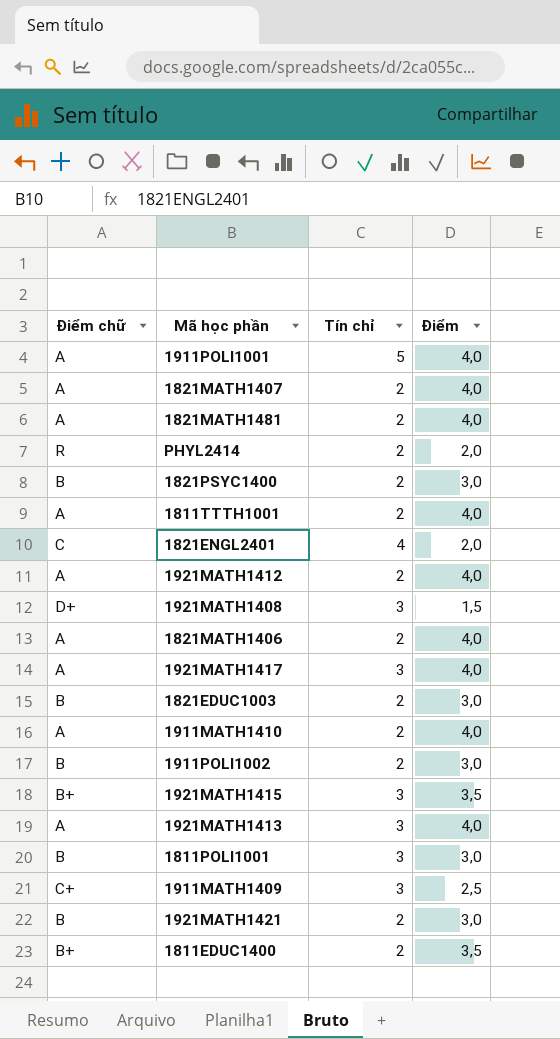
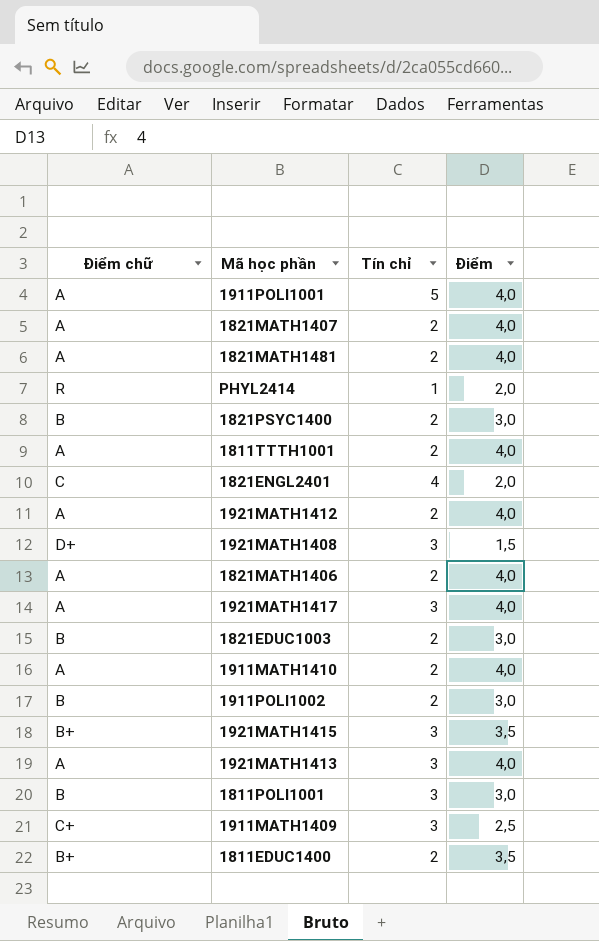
row 1921MATH1421: B | 2 | 3,0 -> none
PHYL2414 | Tín chỉ: 2 -> 1

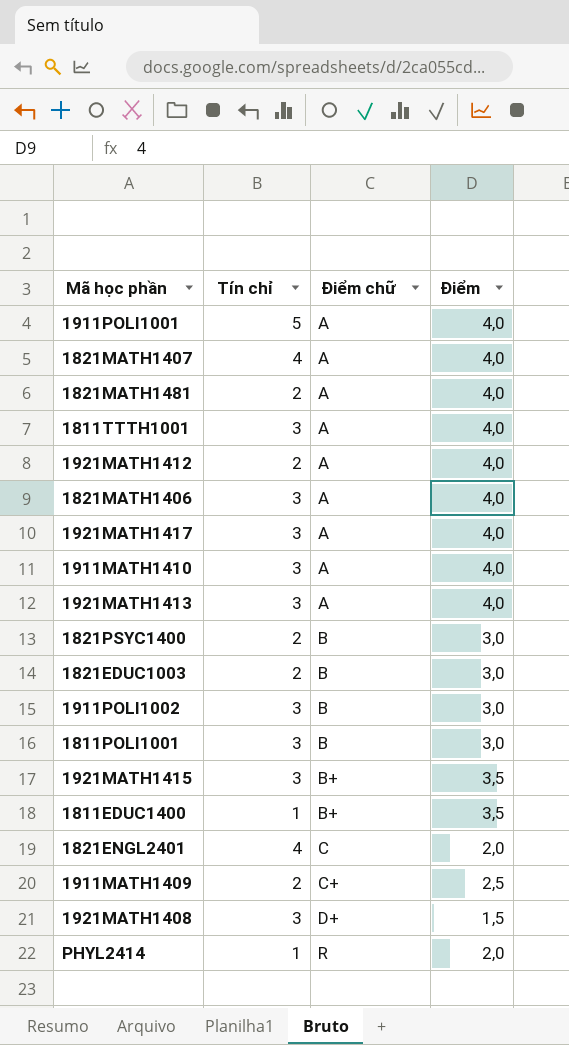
row order: none -> Điểm chữ ascending
column Điểm chữ | position: 1 -> 3
1821MATH1407 | Tín chỉ: 2 -> 4
1811TTTH1001 | Tín chỉ: 2 -> 3
1821MATH1406 | Tín chỉ: 2 -> 3
1911MATH1410 | Tín chỉ: 2 -> 3
1911POLI1002 | Tín chỉ: 2 -> 3
1811EDUC1400 | Tín chỉ: 2 -> 1
1911MATH1409 | Tín chỉ: 3 -> 2

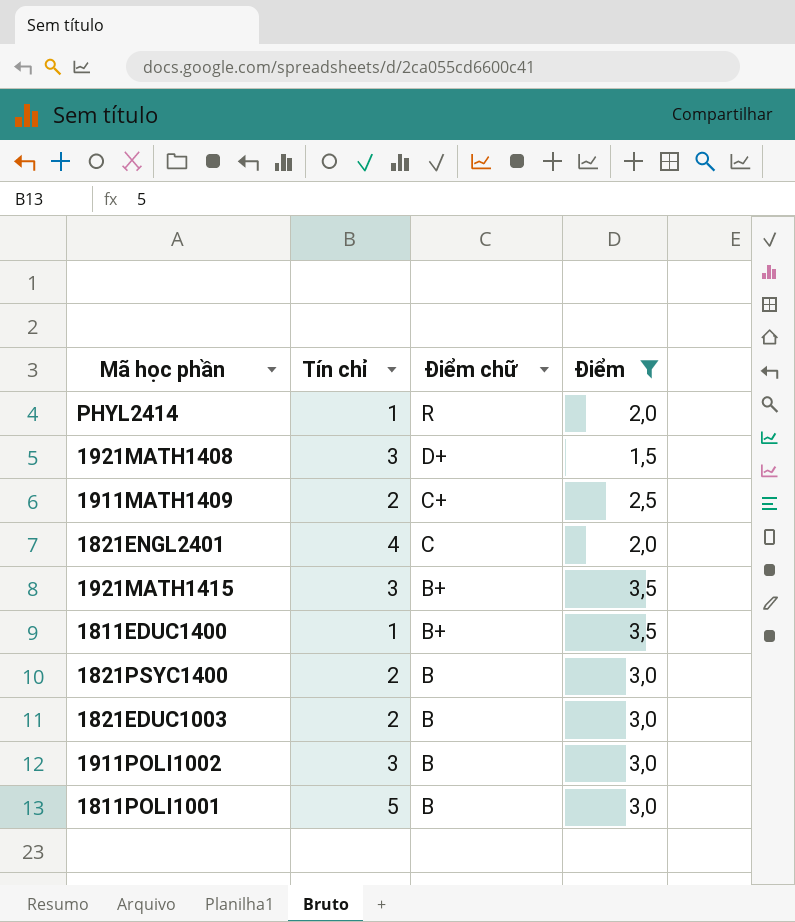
filter: none -> Điểm != 4,0
row order: Điểm chữ ascending -> Điểm chữ descending
1811POLI1001 | Tín chỉ: 3 -> 5

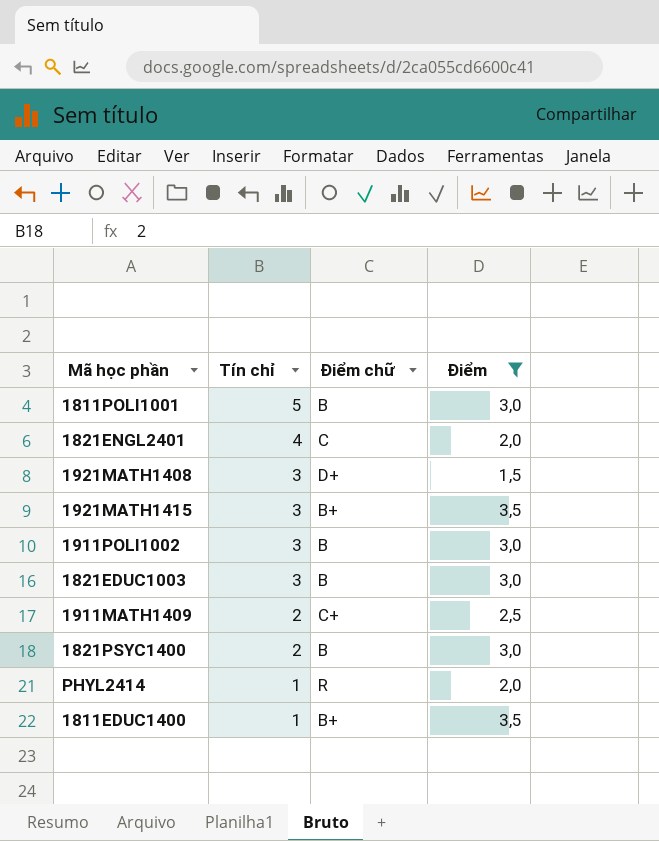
row order: Điểm chữ descending -> Tín chỉ descending
1821EDUC1003 | Tín chỉ: 2 -> 3

